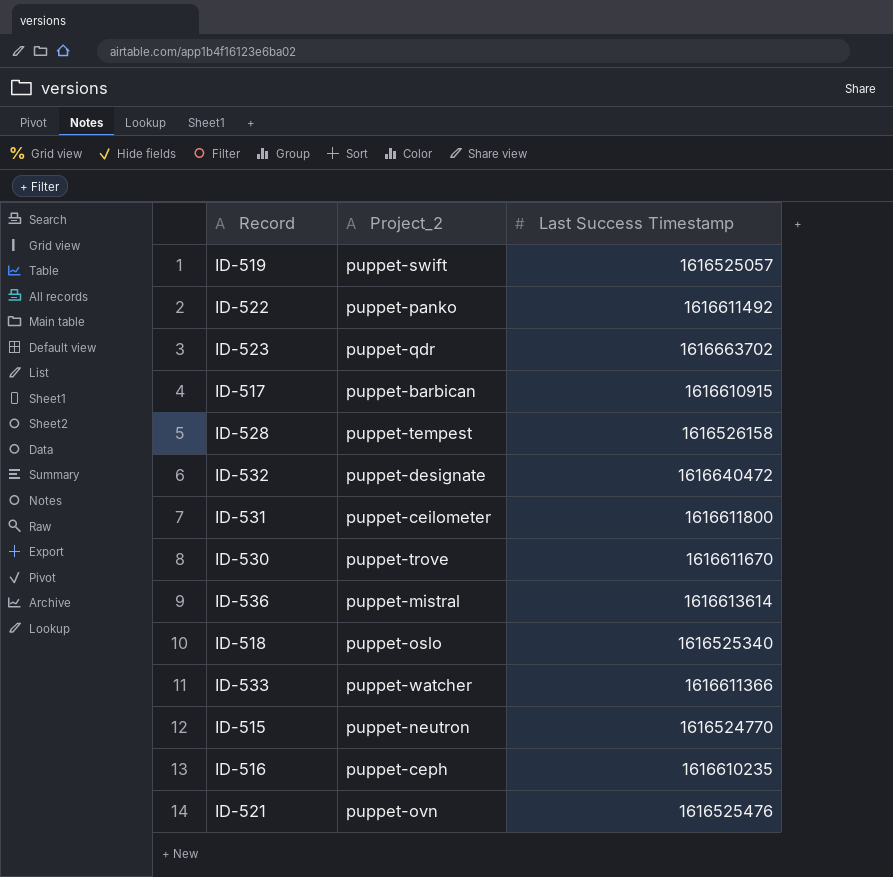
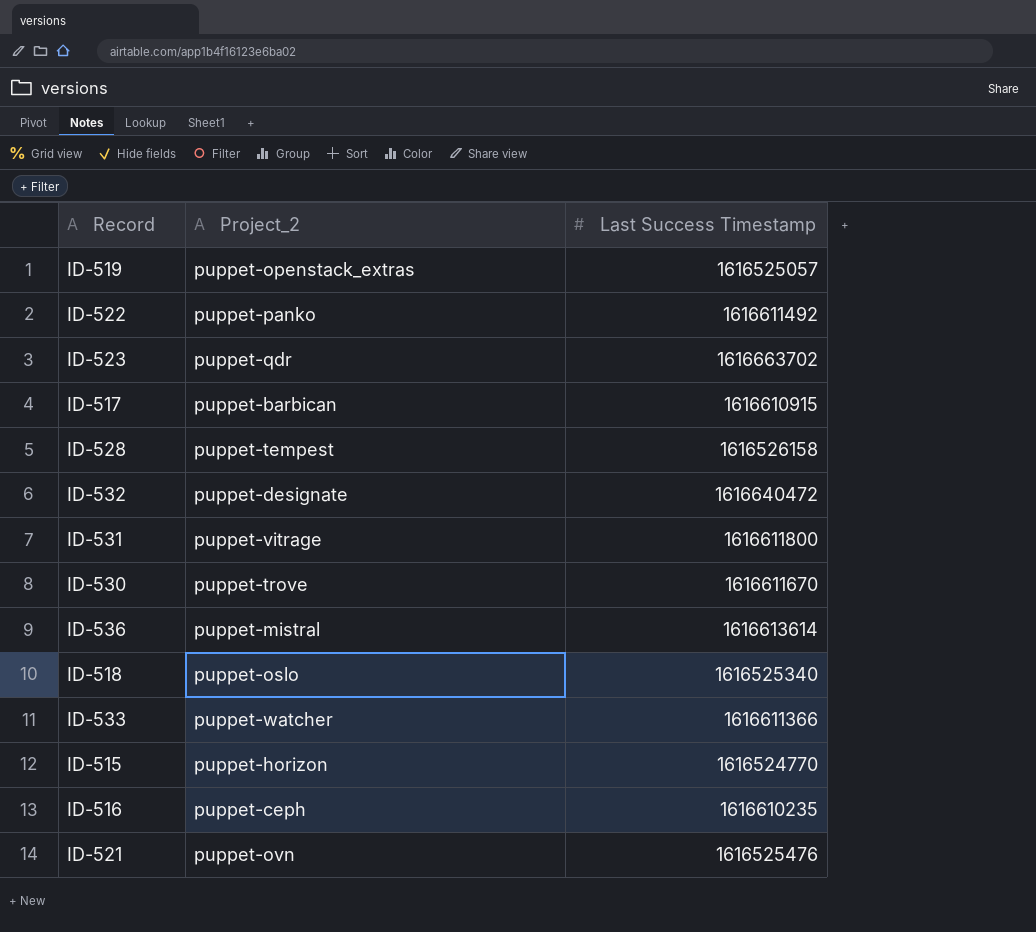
ID-519 | Project_2: puppet-swift -> puppet-openstack_extras
ID-531 | Project_2: puppet-ceilometer -> puppet-vitrage
ID-515 | Project_2: puppet-neutron -> puppet-horizon

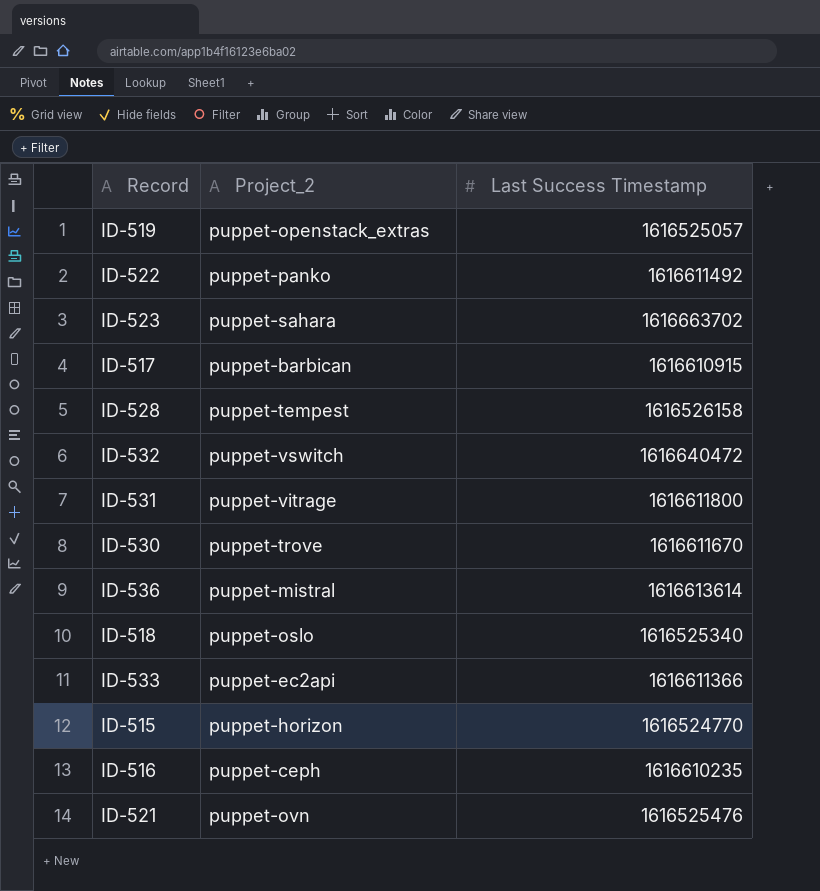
ID-523 | Project_2: puppet-qdr -> puppet-sahara
ID-532 | Project_2: puppet-designate -> puppet-vswitch
ID-533 | Project_2: puppet-watcher -> puppet-ec2api

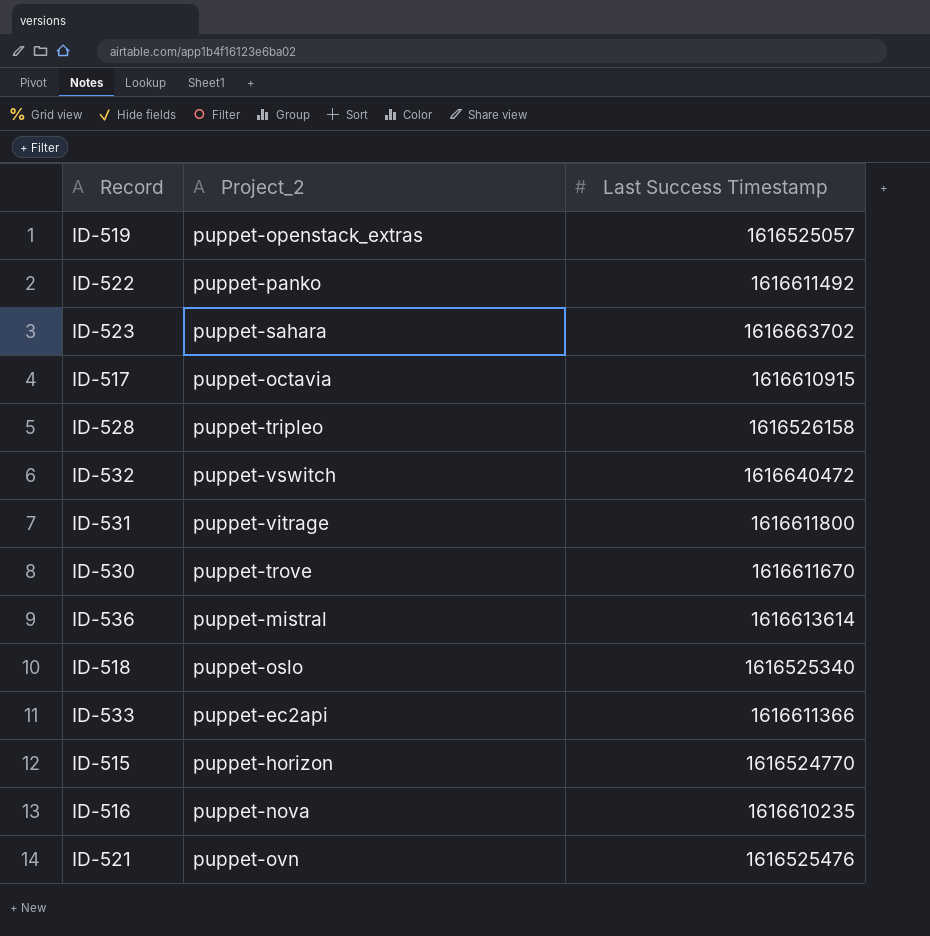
ID-517 | Project_2: puppet-barbican -> puppet-octavia
ID-528 | Project_2: puppet-tempest -> puppet-tripleo
ID-516 | Project_2: puppet-ceph -> puppet-nova

